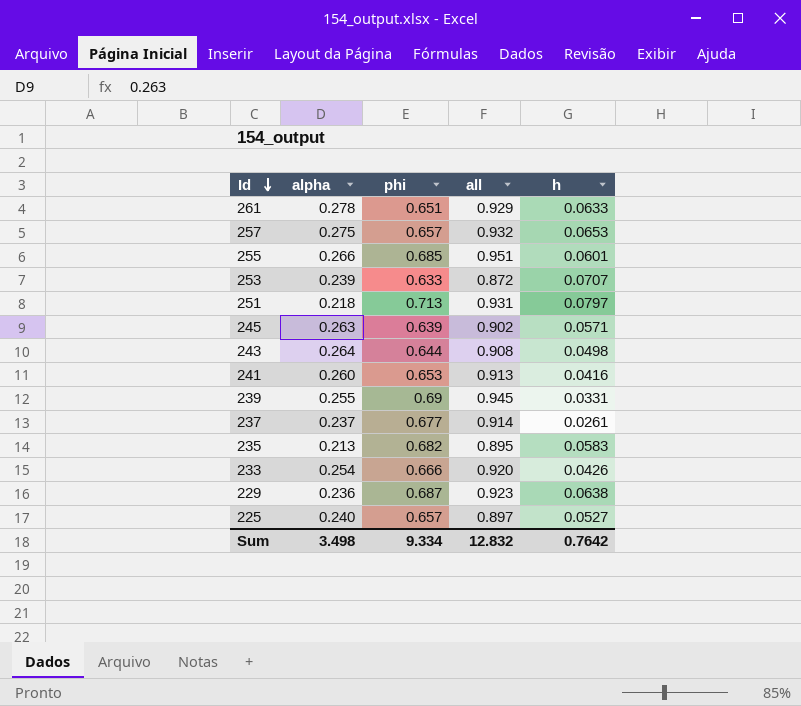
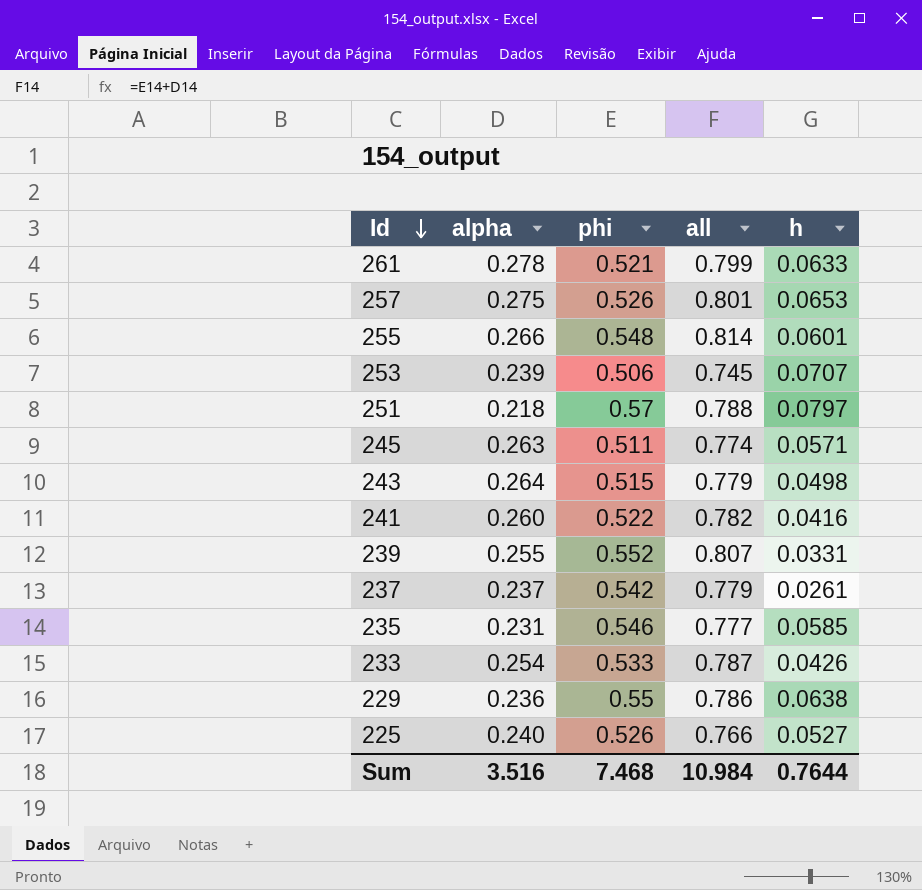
261 | phi: 0.651 -> 0.521
261 | all: 0.929 -> 0.799
257 | phi: 0.657 -> 0.526
257 | all: 0.932 -> 0.801
255 | phi: 0.685 -> 0.548
255 | all: 0.951 -> 0.814
253 | phi: 0.633 -> 0.506
253 | all: 0.872 -> 0.745
251 | phi: 0.713 -> 0.57
251 | all: 0.931 -> 0.788
245 | phi: 0.639 -> 0.511
245 | all: 0.902 -> 0.774
243 | phi: 0.644 -> 0.515
243 | all: 0.908 -> 0.779
241 | phi: 0.653 -> 0.522
241 | all: 0.913 -> 0.782
239 | phi: 0.69 -> 0.552
239 | all: 0.945 -> 0.807
237 | phi: 0.677 -> 0.542
237 | all: 0.914 -> 0.779
235 | alpha: 0.213 -> 0.231
235 | phi: 0.682 -> 0.546
235 | all: 0.895 -> 0.777
235 | h: 0.0583 -> 0.0585
233 | phi: 0.666 -> 0.533
233 | all: 0.920 -> 0.787
229 | phi: 0.687 -> 0.55
229 | all: 0.923 -> 0.786
225 | phi: 0.657 -> 0.526
225 | all: 0.897 -> 0.766
Sum | alpha: 3.498 -> 3.516
Sum | phi: 9.334 -> 7.468
Sum | all: 12.832 -> 10.984
Sum | h: 0.7642 -> 0.7644

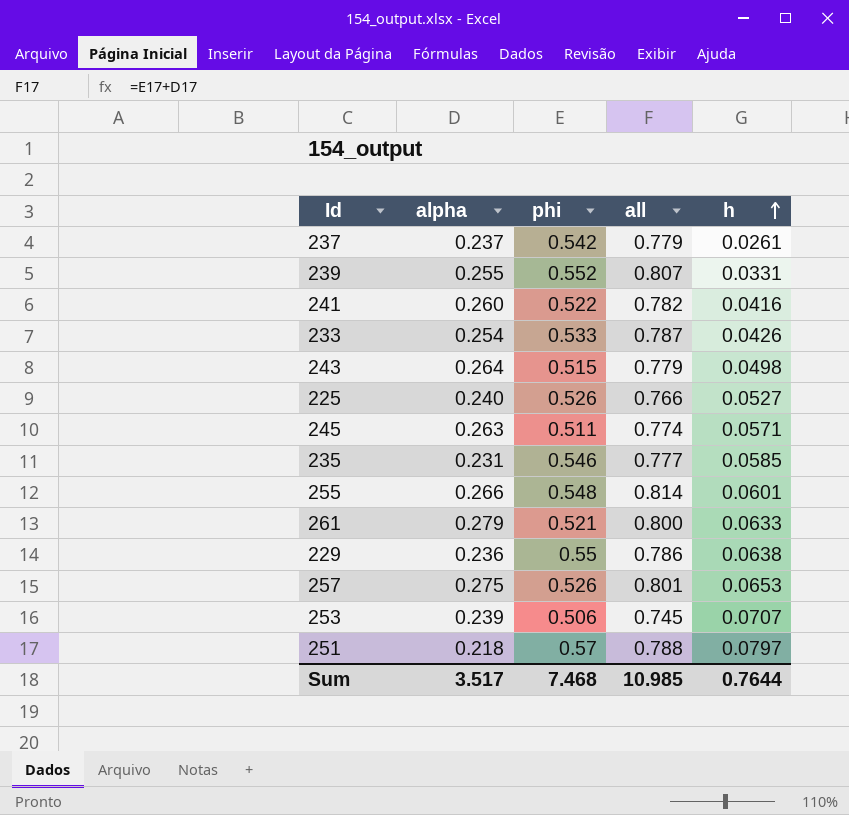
row order: Id descending -> h ascending
261 | alpha: 0.278 -> 0.279
261 | all: 0.799 -> 0.800
Sum | alpha: 3.516 -> 3.517
Sum | all: 10.984 -> 10.985

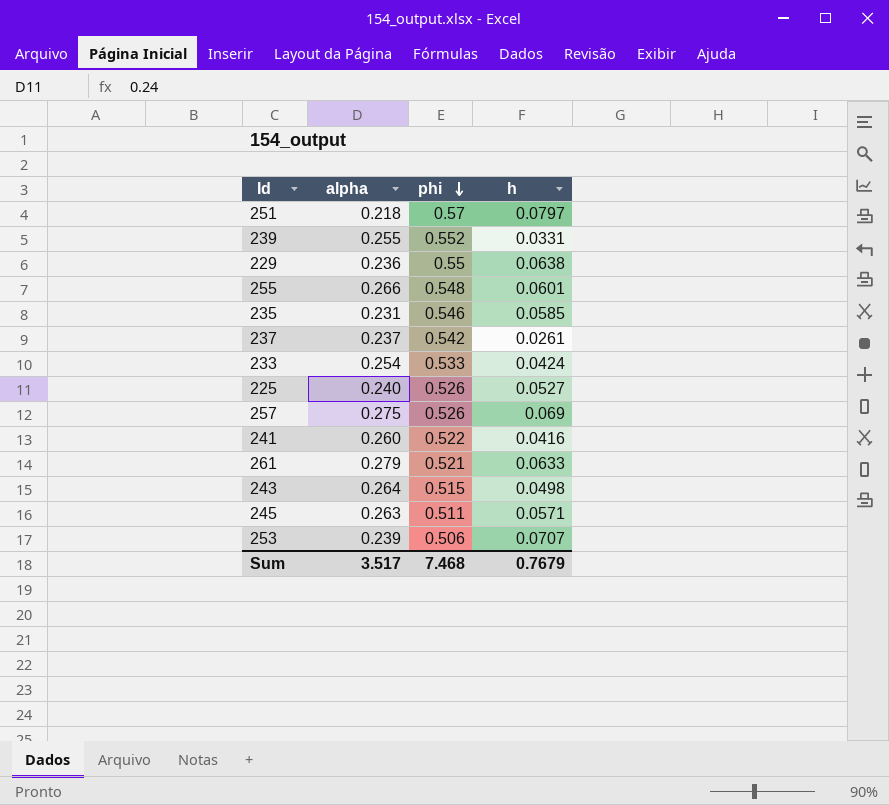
row order: h ascending -> phi descending
column all | formula: [alpha] + [phi] -> none
233 | h: 0.0426 -> 0.0424
257 | h: 0.0653 -> 0.069
Sum | h: 0.7644 -> 0.7679

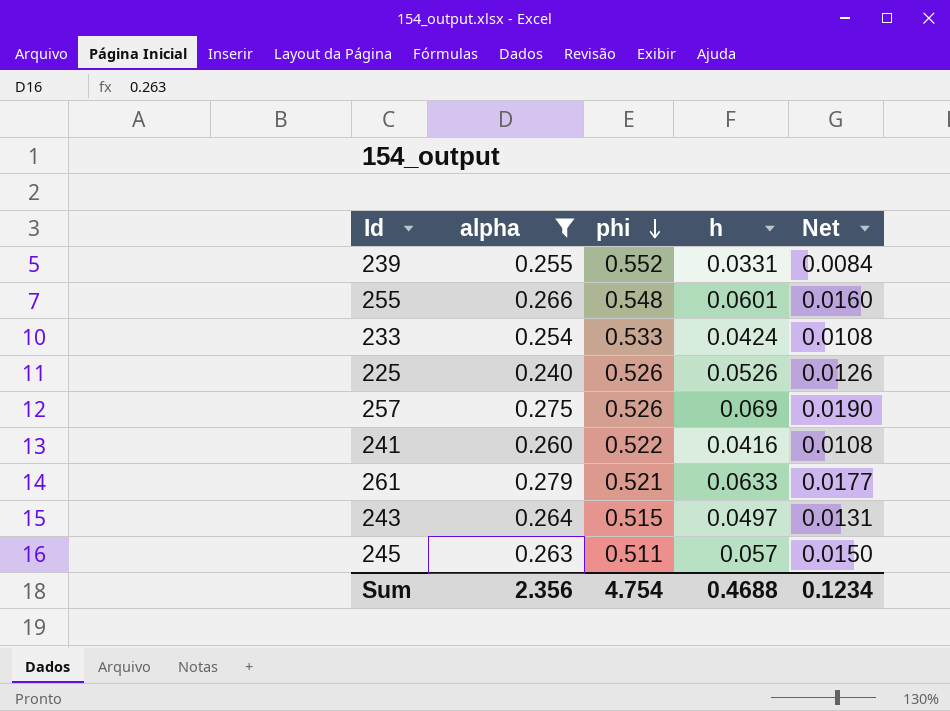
filter: none -> alpha >= 0.240
column Net | formula: none -> [alpha] * [h]
225 | h: 0.0527 -> 0.0526
243 | h: 0.0498 -> 0.0497
245 | h: 0.0571 -> 0.057
Sum | alpha: 3.517 -> 2.356
Sum | phi: 7.468 -> 4.754
Sum | h: 0.7679 -> 0.4688

